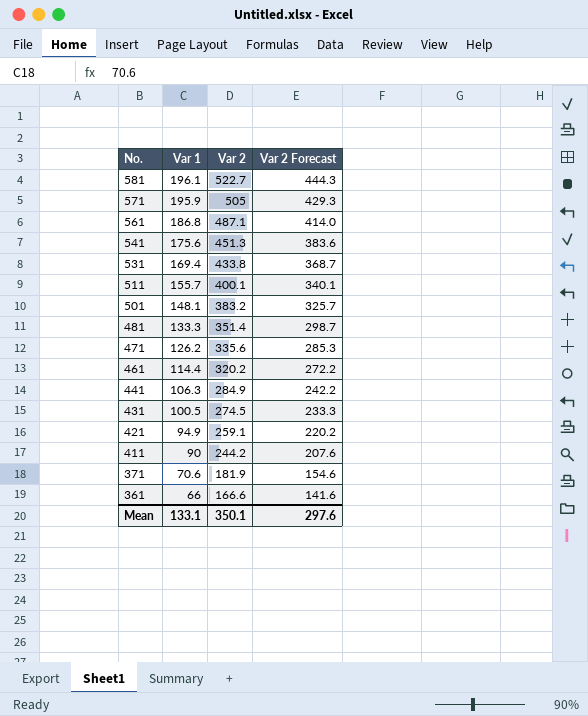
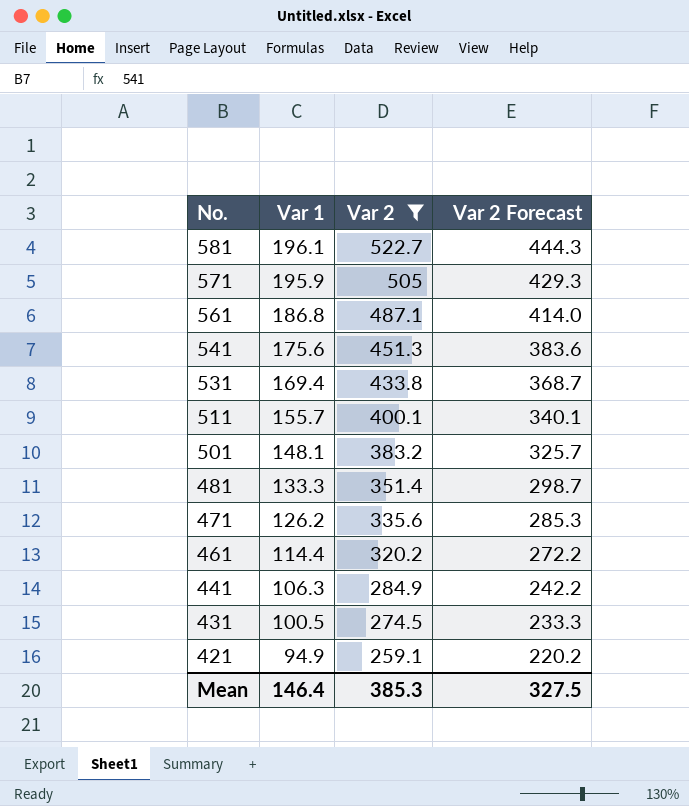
filter: none -> Var 2 >= 259.1
Mean | Var 1: 133.1 -> 146.4
Mean | Var 2: 350.1 -> 385.3
Mean | Var 2 Forecast: 297.6 -> 327.5

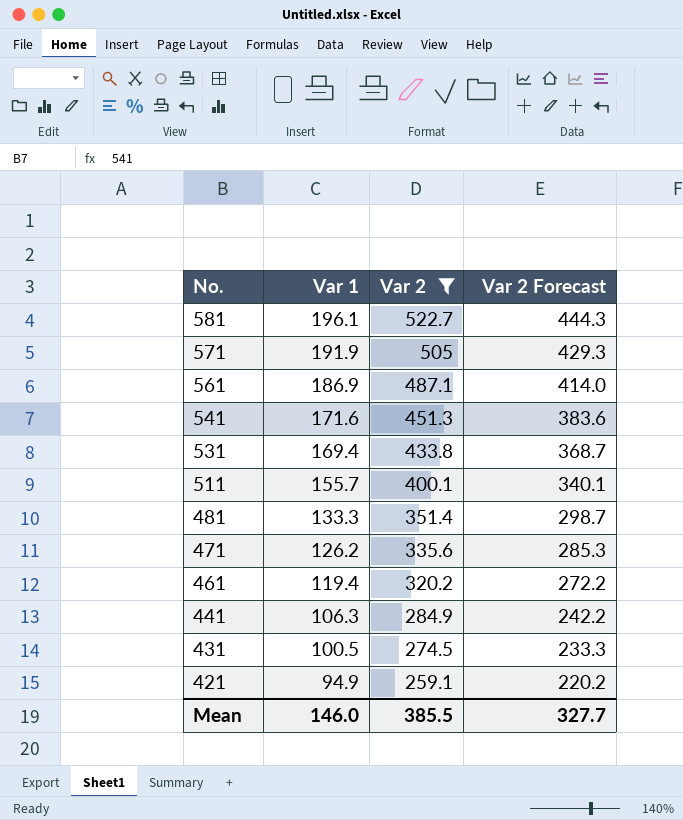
row 501: 148.1 | 383.2 | 325.7 -> none
571 | Var 1: 195.9 -> 191.9
561 | Var 1: 186.8 -> 186.9
541 | Var 1: 175.6 -> 171.6
461 | Var 1: 114.4 -> 119.4
Mean | Var 1: 146.4 -> 146.0
Mean | Var 2: 385.3 -> 385.5
Mean | Var 2 Forecast: 327.5 -> 327.7

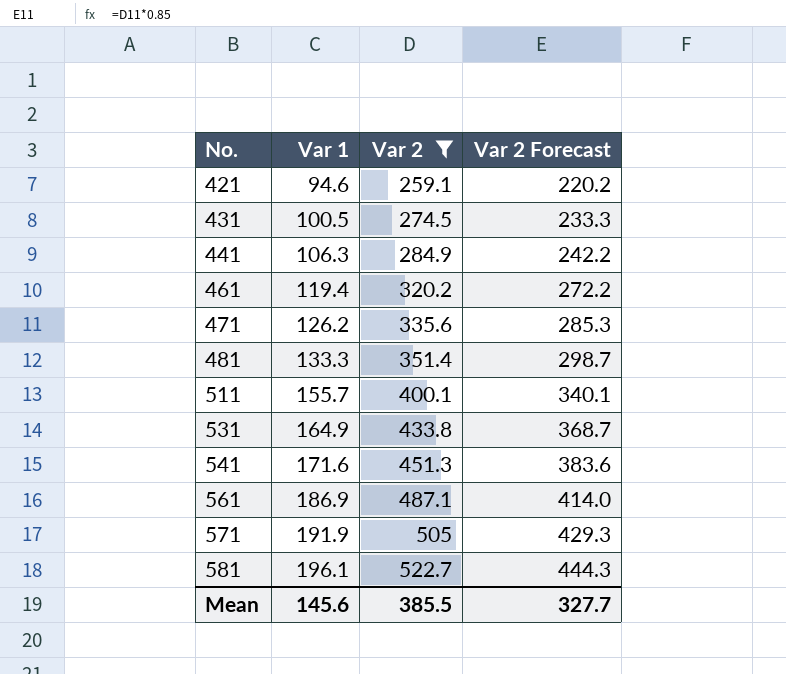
row order: No. descending -> No. ascending
421 | Var 1: 94.9 -> 94.6
531 | Var 1: 169.4 -> 164.9
Mean | Var 1: 146.0 -> 145.6

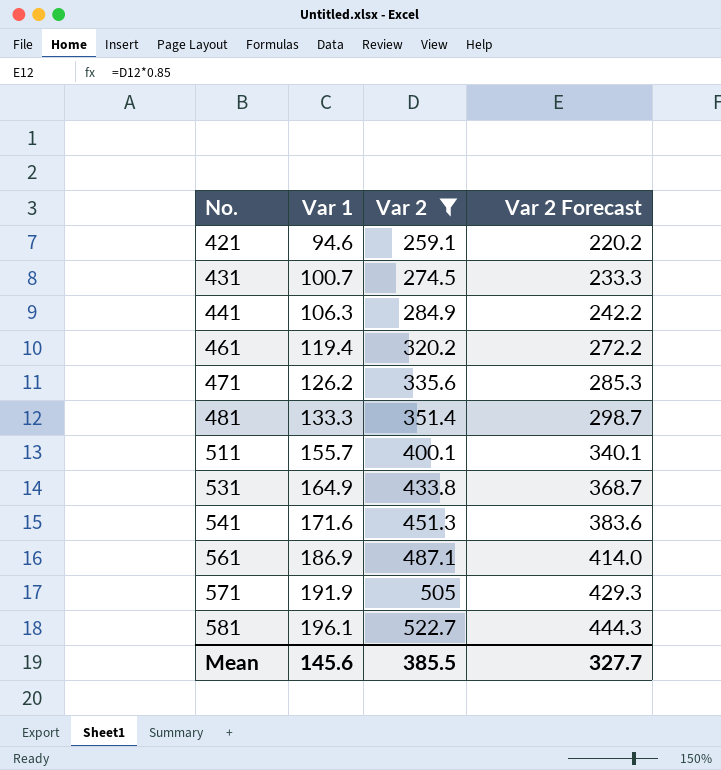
431 | Var 1: 100.5 -> 100.7

